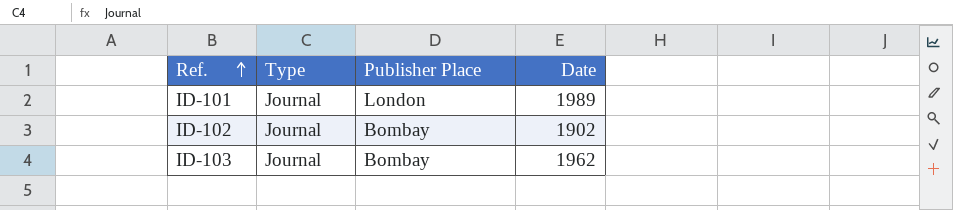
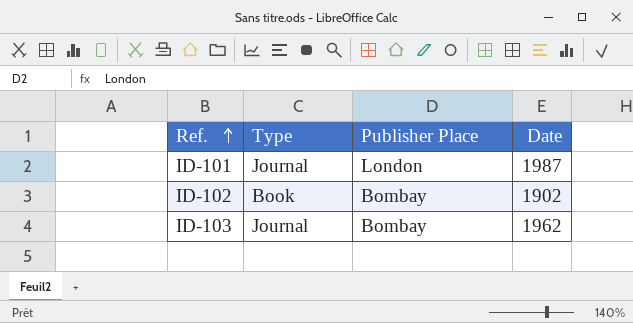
ID-101 | Date: 1989 -> 1987
ID-102 | Type: Journal -> Book

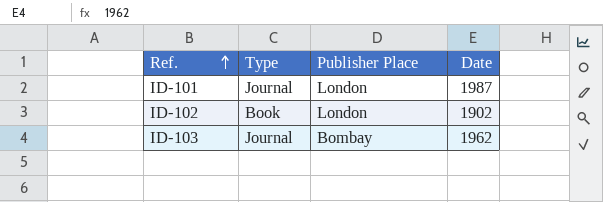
ID-102 | Publisher Place: Bombay -> London

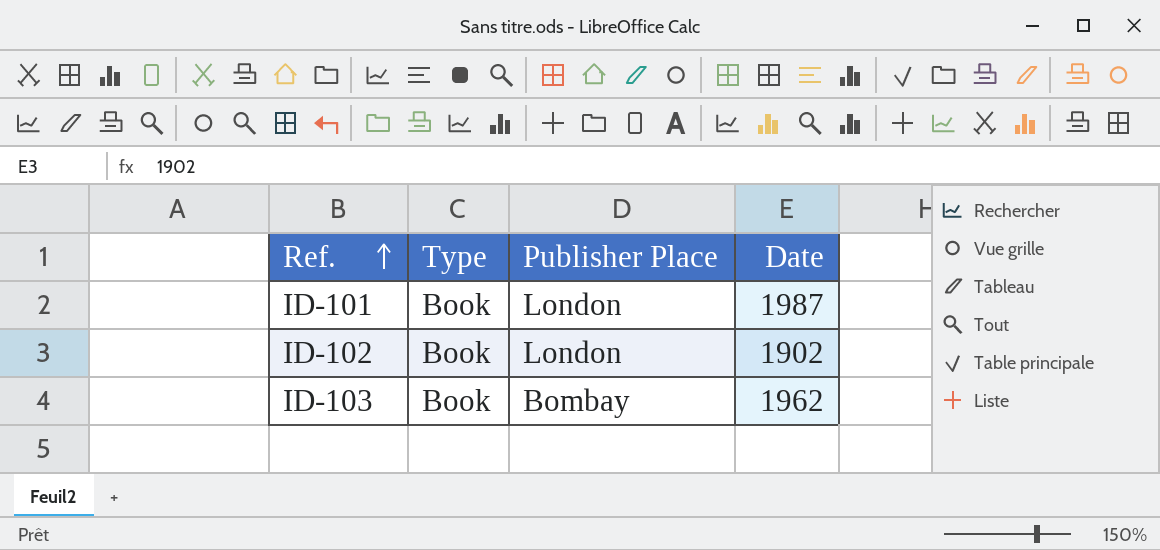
ID-101 | Type: Journal -> Book
ID-103 | Type: Journal -> Book

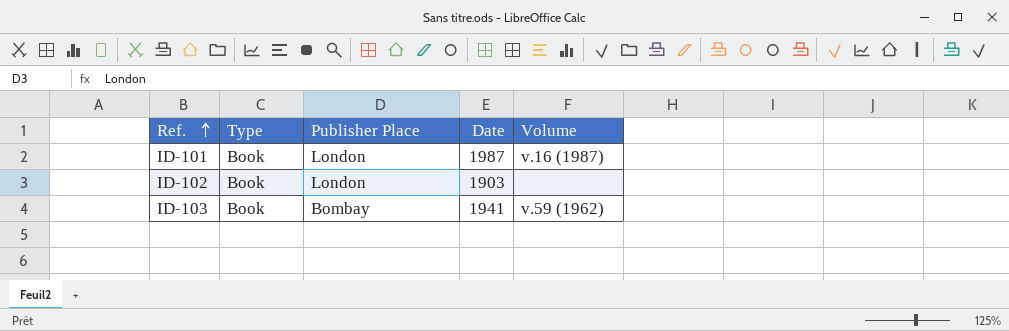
column Volume | position: none -> 5
ID-102 | Date: 1902 -> 1903
ID-103 | Date: 1962 -> 1941

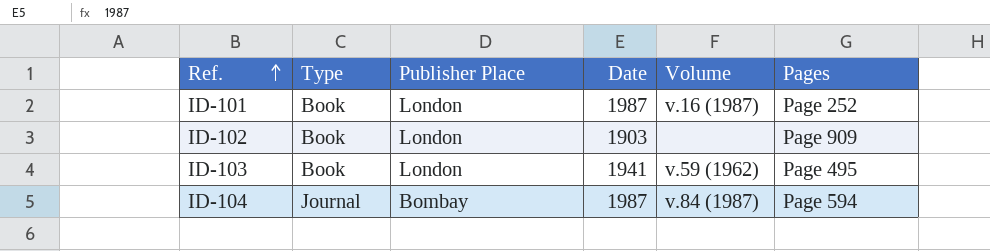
column Pages | position: none -> 6
ID-103 | Publisher Place: Bombay -> London
row ID-104: none -> Journal | Bombay | 1987 | v.84 (1987) | Page 594

